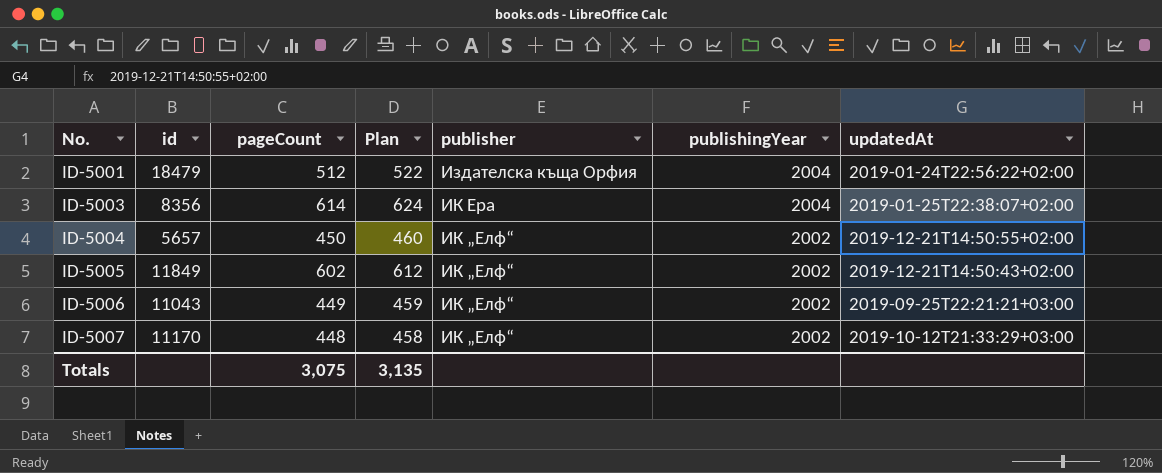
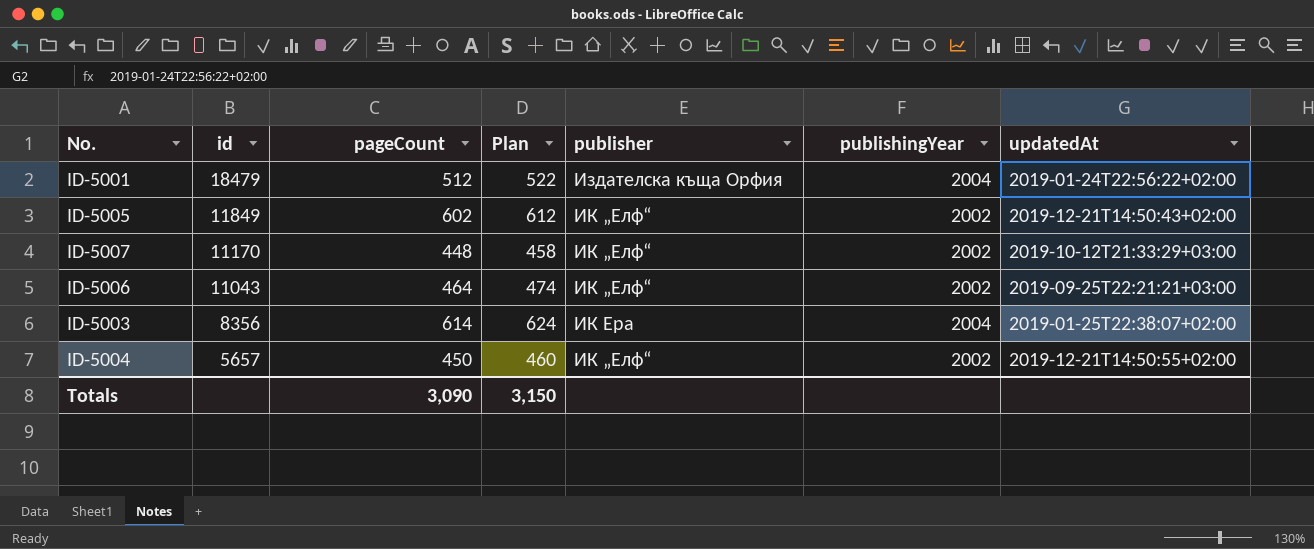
row order: No. ascending -> id descending
ID-5006 | pageCount: 449 -> 464
ID-5006 | Plan: 459 -> 474
Totals | pageCount: 3,075 -> 3,090
Totals | Plan: 3,135 -> 3,150

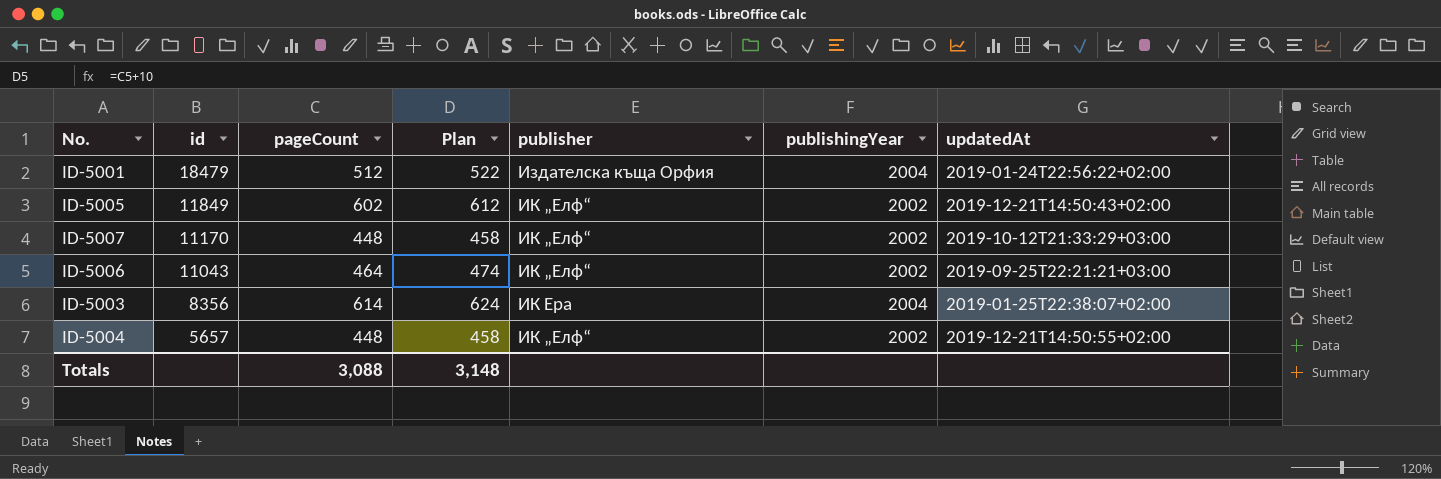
ID-5004 | pageCount: 450 -> 448
ID-5004 | Plan: 460 -> 458
Totals | pageCount: 3,090 -> 3,088
Totals | Plan: 3,150 -> 3,148

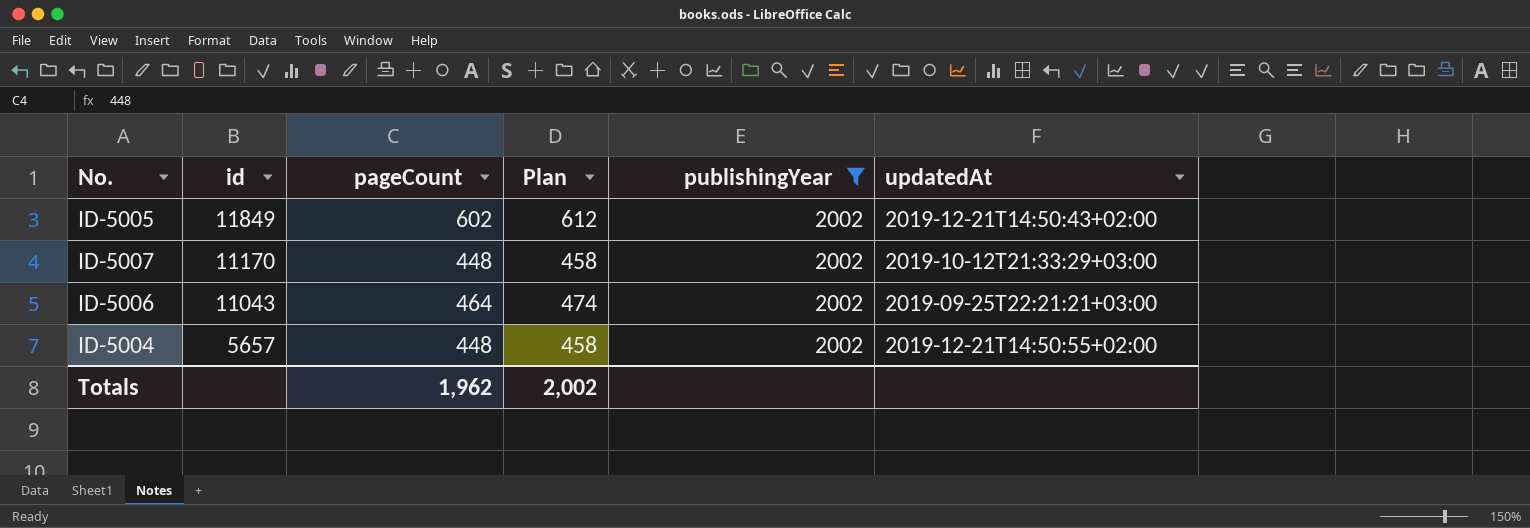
filter: none -> publishingYear = 2002
column publisher | position: 5 -> none
Totals | pageCount: 3,088 -> 1,962
Totals | Plan: 3,148 -> 2,002

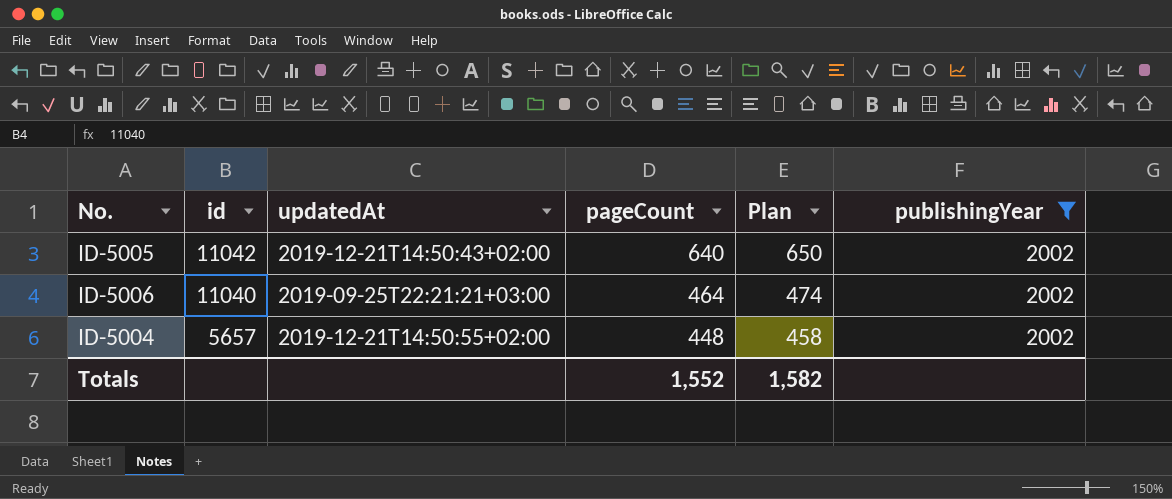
column updatedAt | position: 6 -> 3
row ID-5007: 11170 | 448 | 458 | 2002 | 2019-10-12T21:33:29+03:00 -> none
ID-5005 | id: 11849 -> 11042
ID-5005 | pageCount: 602 -> 640
ID-5005 | Plan: 612 -> 650
ID-5006 | id: 11043 -> 11040
Totals | pageCount: 1,962 -> 1,552
Totals | Plan: 2,002 -> 1,582

